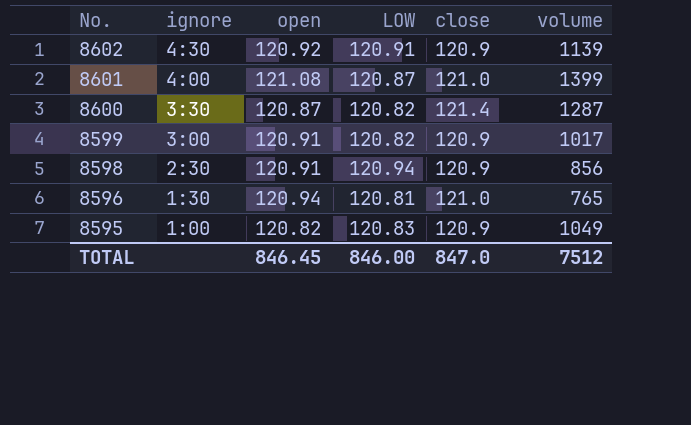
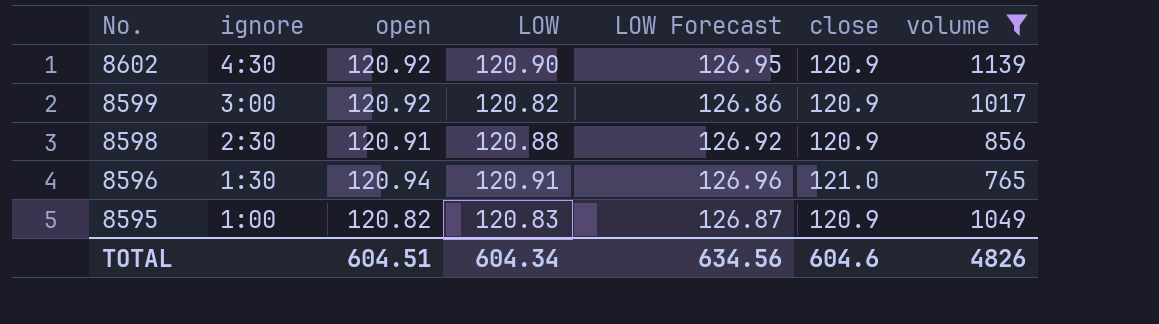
filter: none -> volume <= 1139
column LOW Forecast | formula: none -> [LOW] * 1.05
8602 | LOW: 120.91 -> 120.90
8599 | open: 120.91 -> 120.92
8598 | LOW: 120.94 -> 120.88
8596 | LOW: 120.81 -> 120.91
TOTAL | open: 846.45 -> 604.51
TOTAL | LOW: 846.00 -> 604.34
TOTAL | close: 847.0 -> 604.6
TOTAL | volume: 7512 -> 4826

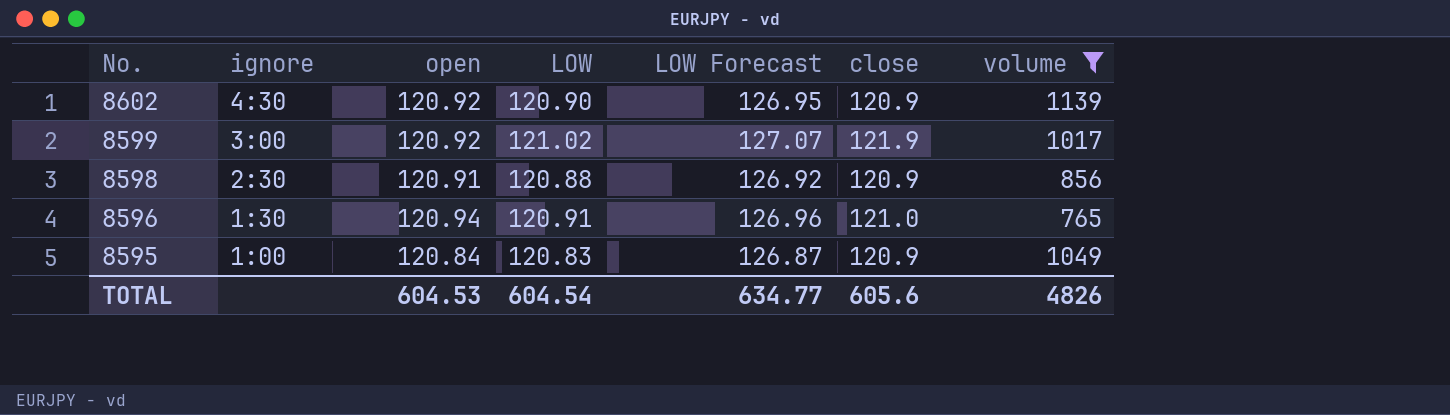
8599 | LOW: 120.82 -> 121.02
8599 | LOW Forecast: 126.86 -> 127.07
8599 | close: 120.9 -> 121.9
8595 | open: 120.82 -> 120.84
TOTAL | open: 604.51 -> 604.53
TOTAL | LOW: 604.34 -> 604.54
TOTAL | LOW Forecast: 634.56 -> 634.77
TOTAL | close: 604.6 -> 605.6

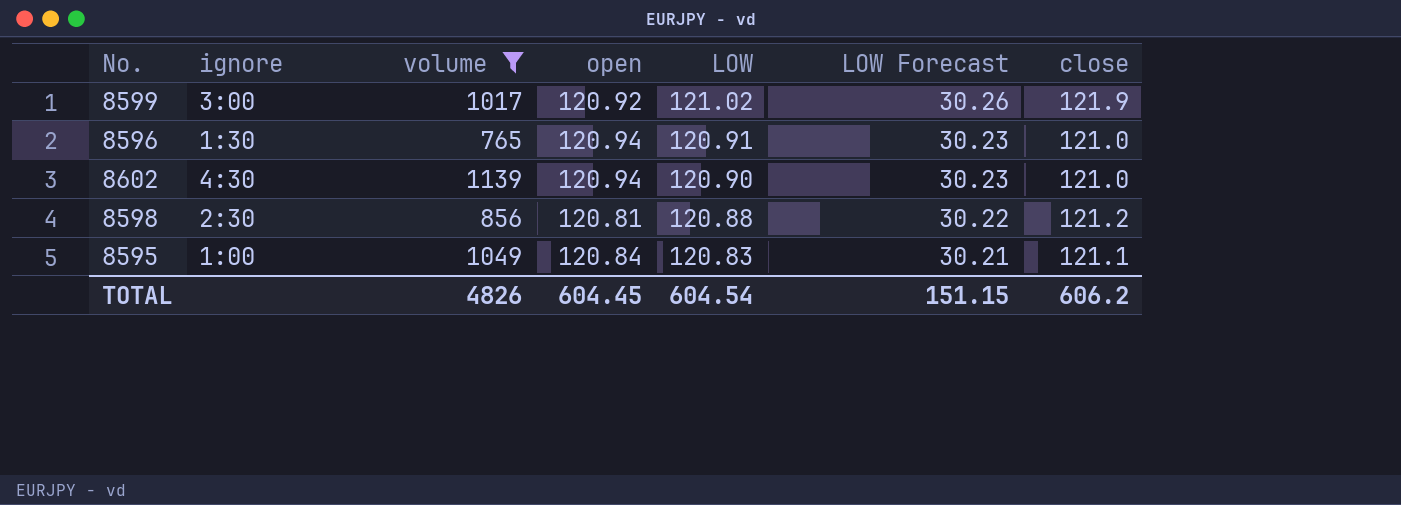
row order: No. descending -> LOW descending
column volume | position: 7 -> 3
column LOW Forecast | formula: [LOW] * 1.05 -> [LOW] * 0.25
8602 | open: 120.92 -> 120.94
8602 | close: 120.9 -> 121.0
8598 | open: 120.91 -> 120.81
8598 | close: 120.9 -> 121.2
8595 | close: 120.9 -> 121.1
TOTAL | open: 604.53 -> 604.45
TOTAL | LOW Forecast: 634.77 -> 151.15
TOTAL | close: 605.6 -> 606.2

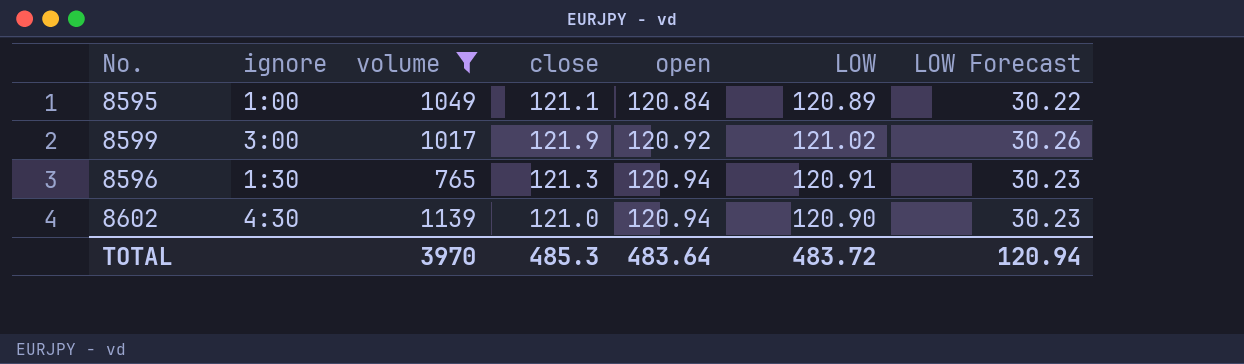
row order: LOW descending -> open ascending
column close | position: 7 -> 4
row 8598: 2:30 | 856 | 120.81 | 120.88 | 30.22 | 121.2 -> none
8595 | LOW: 120.83 -> 120.89
8595 | LOW Forecast: 30.21 -> 30.22
8596 | close: 121.0 -> 121.3
TOTAL | volume: 4826 -> 3970
TOTAL | close: 606.2 -> 485.3
TOTAL | open: 604.45 -> 483.64
TOTAL | LOW: 604.54 -> 483.72
TOTAL | LOW Forecast: 151.15 -> 120.94

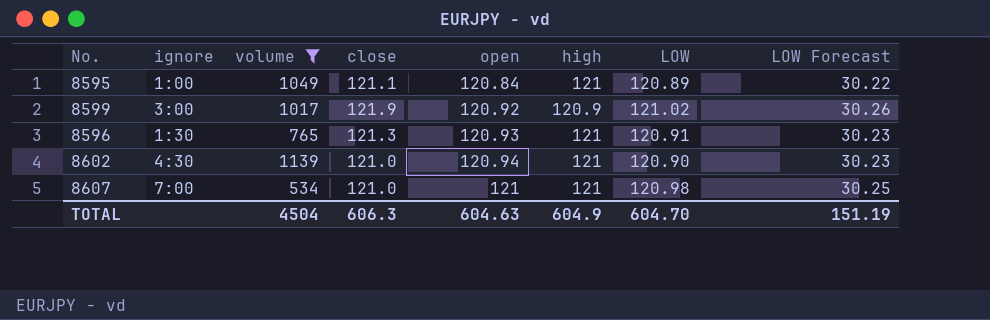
column high | position: none -> 6
8596 | open: 120.94 -> 120.93
row 8607: none -> 7:00 | 534 | 121.0 | 121 | 121 | 120.98 | 30.25
TOTAL | volume: 3970 -> 4504
TOTAL | close: 485.3 -> 606.3
TOTAL | open: 483.64 -> 604.63
TOTAL | LOW: 483.72 -> 604.70
TOTAL | LOW Forecast: 120.94 -> 151.19

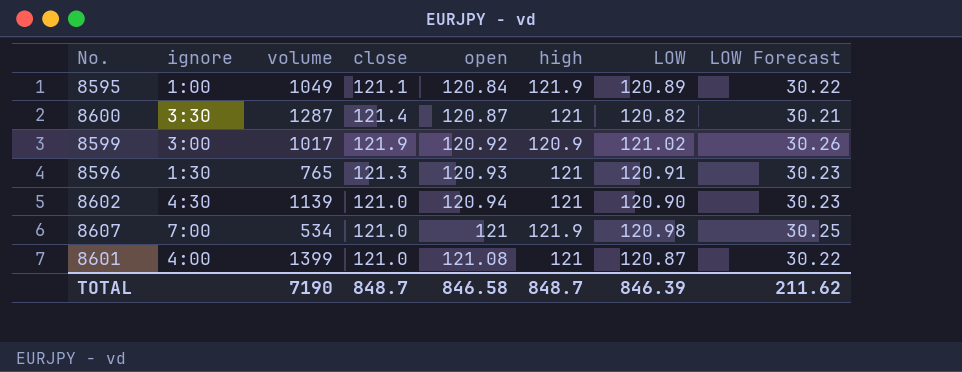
filter: volume <= 1139 -> none
8595 | high: 121 -> 121.9
8607 | high: 121 -> 121.9
TOTAL | volume: 4504 -> 7190
TOTAL | close: 606.3 -> 848.7
TOTAL | open: 604.63 -> 846.58
TOTAL | high: 604.9 -> 848.7
TOTAL | LOW: 604.70 -> 846.39
TOTAL | LOW Forecast: 151.19 -> 211.62

